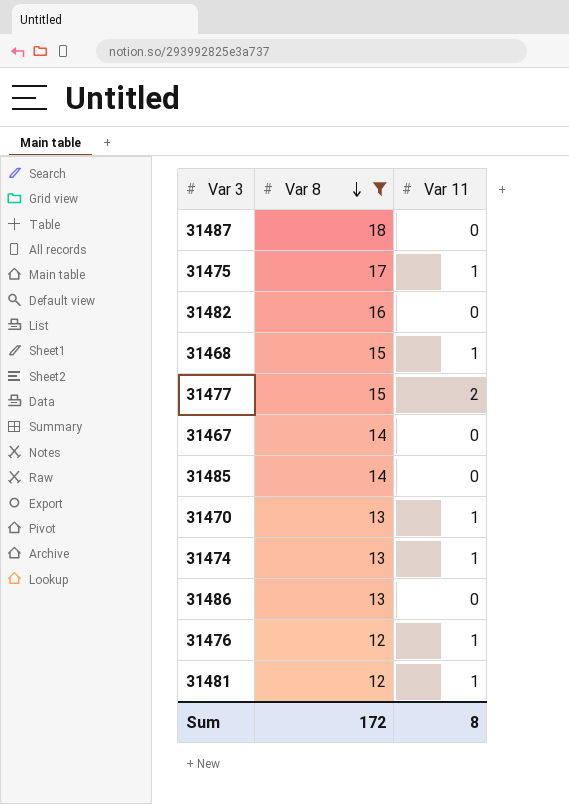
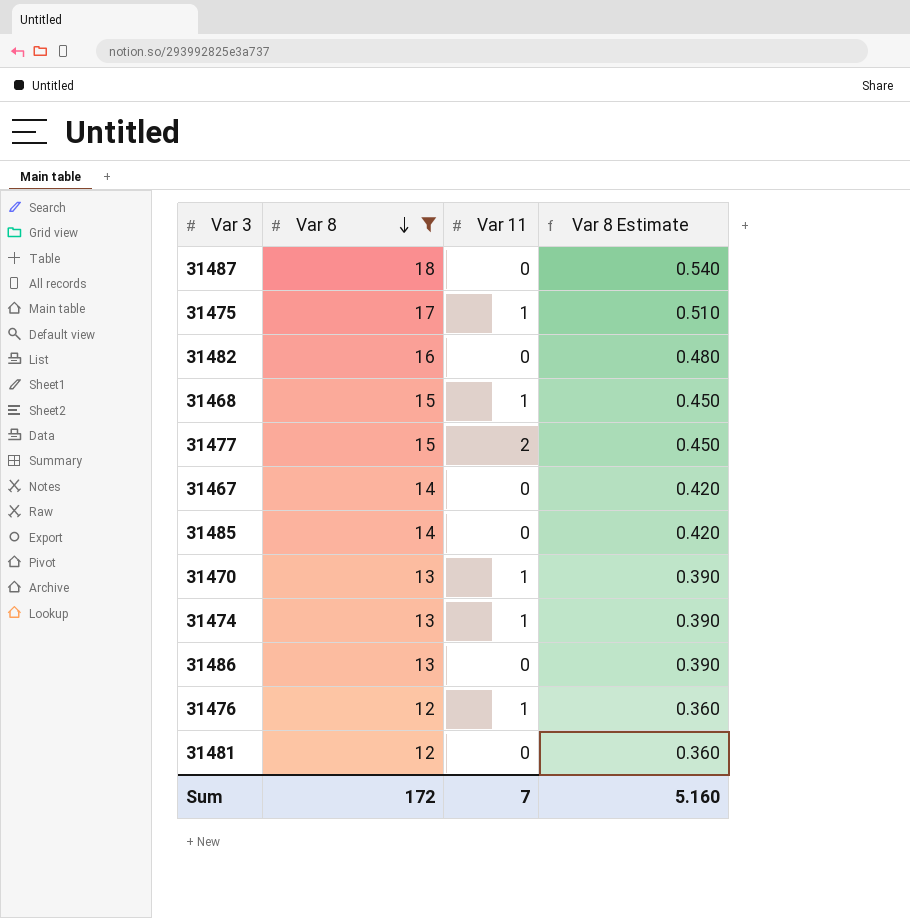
column Var 8 Estimate | formula: none -> [Var 8] * 0.03
31481 | Var 11: 1 -> 0
Sum | Var 11: 8 -> 7

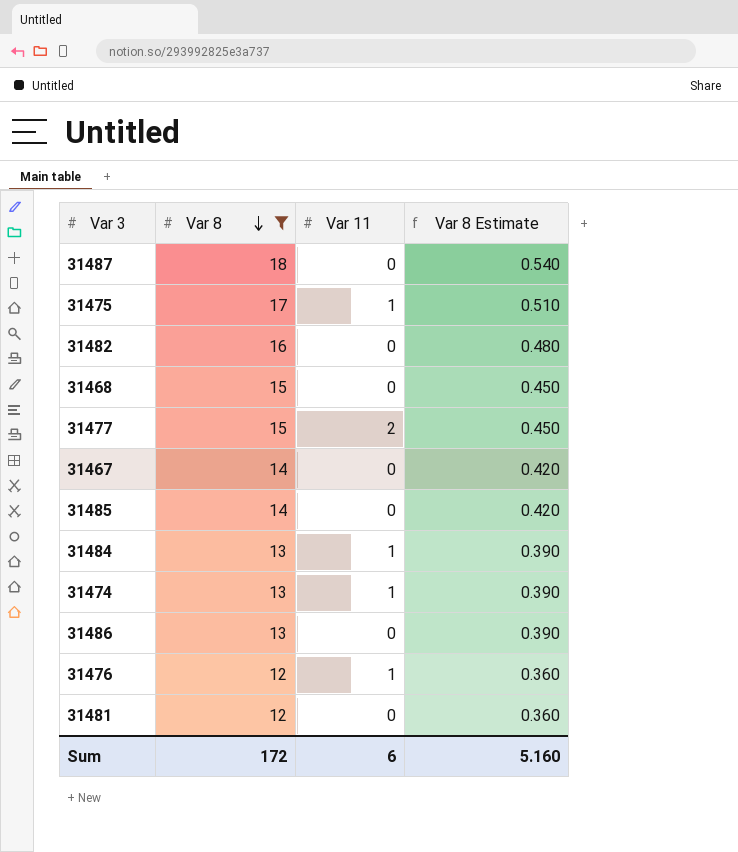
row 31470: 13 | 1 | 0.390 -> none
31468 | Var 11: 1 -> 0
row 31484: none -> 13 | 1 | 0.390
Sum | Var 11: 7 -> 6

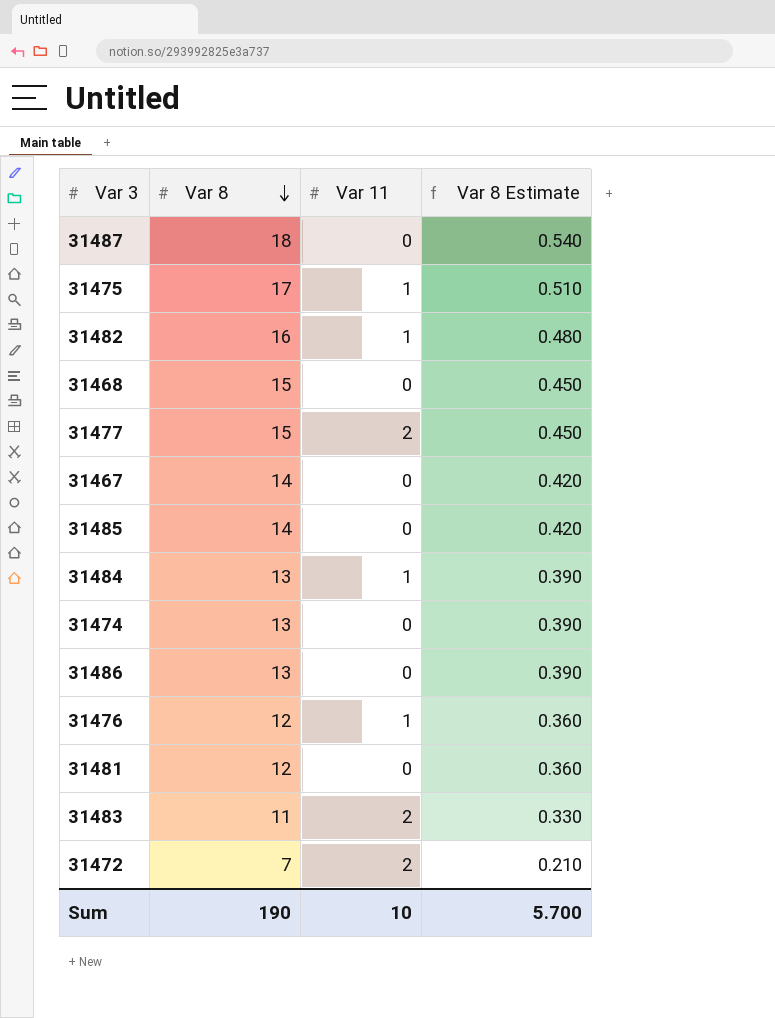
filter: Var 8 >= 12 -> none
31482 | Var 11: 0 -> 1
31474 | Var 11: 1 -> 0
Sum | Var 8: 172 -> 190
Sum | Var 11: 6 -> 10
Sum | Var 8 Estimate: 5.160 -> 5.700

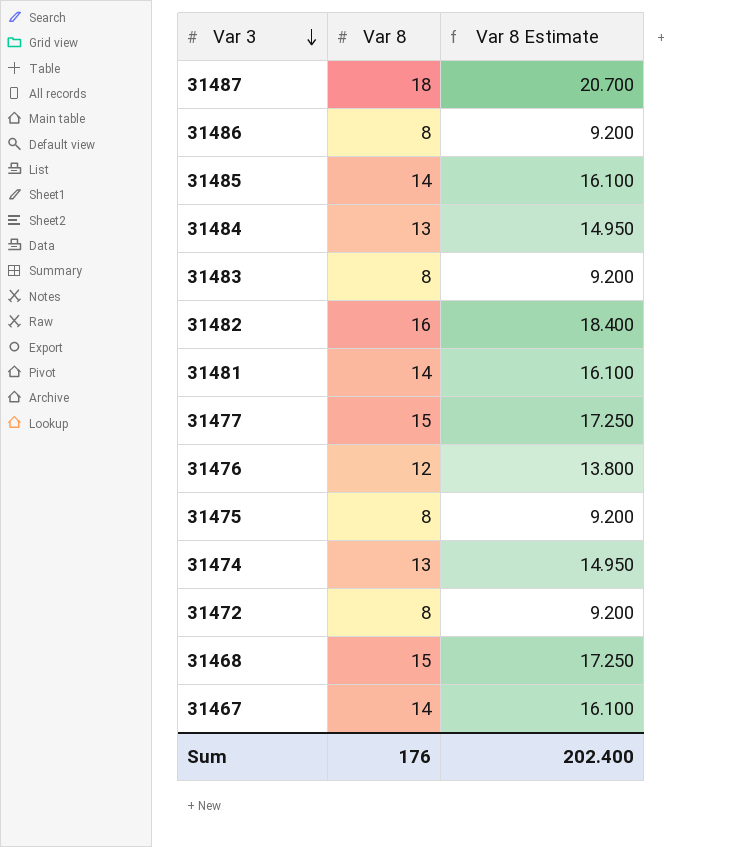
row order: Var 8 descending -> Var 3 descending
column Var 11 | position: 3 -> none
column Var 8 Estimate | formula: [Var 8] * 0.03 -> [Var 8] * 1.15
31486 | Var 8: 13 -> 8
31483 | Var 8: 11 -> 8
31481 | Var 8: 12 -> 14
31475 | Var 8: 17 -> 8
31472 | Var 8: 7 -> 8
Sum | Var 8: 190 -> 176
Sum | Var 8 Estimate: 5.700 -> 202.400

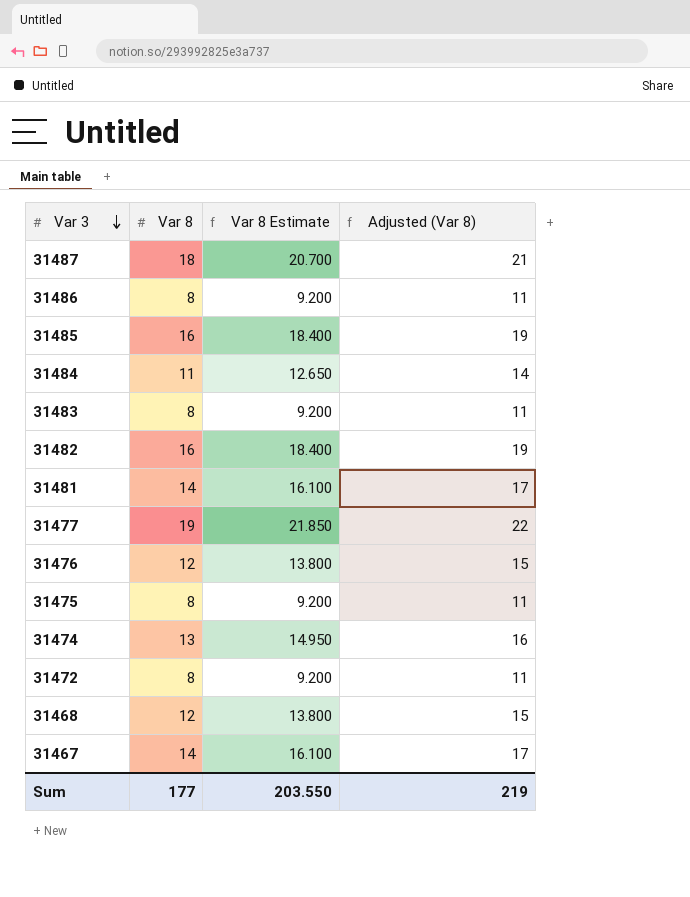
column Adjusted (Var 8) | formula: none -> [Var 8] + 3
31485 | Var 8: 14 -> 16
31485 | Var 8 Estimate: 16.100 -> 18.400
31484 | Var 8: 13 -> 11
31484 | Var 8 Estimate: 14.950 -> 12.650
31477 | Var 8: 15 -> 19
31477 | Var 8 Estimate: 17.250 -> 21.850
31468 | Var 8: 15 -> 12
31468 | Var 8 Estimate: 17.250 -> 13.800
Sum | Var 8: 176 -> 177
Sum | Var 8 Estimate: 202.400 -> 203.550

